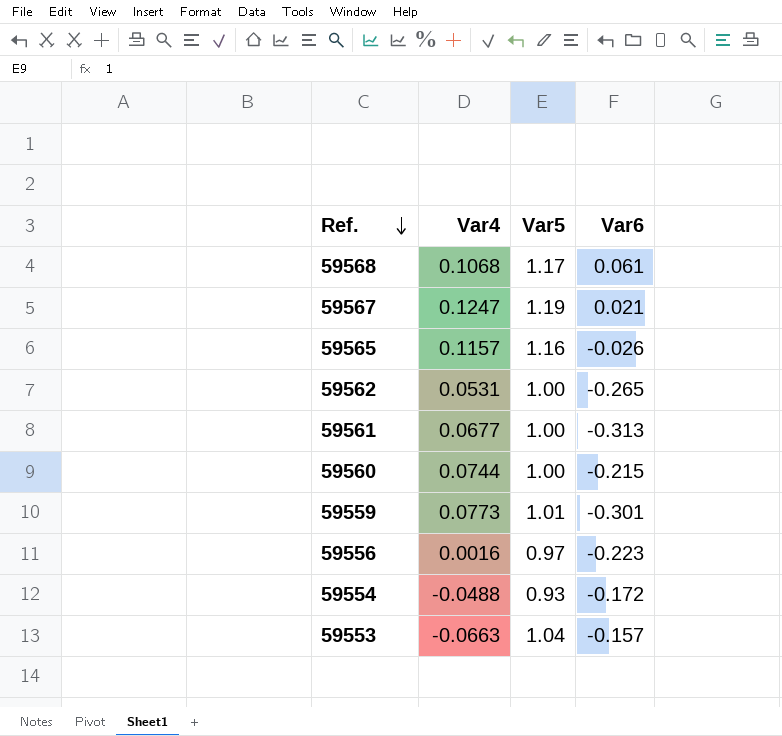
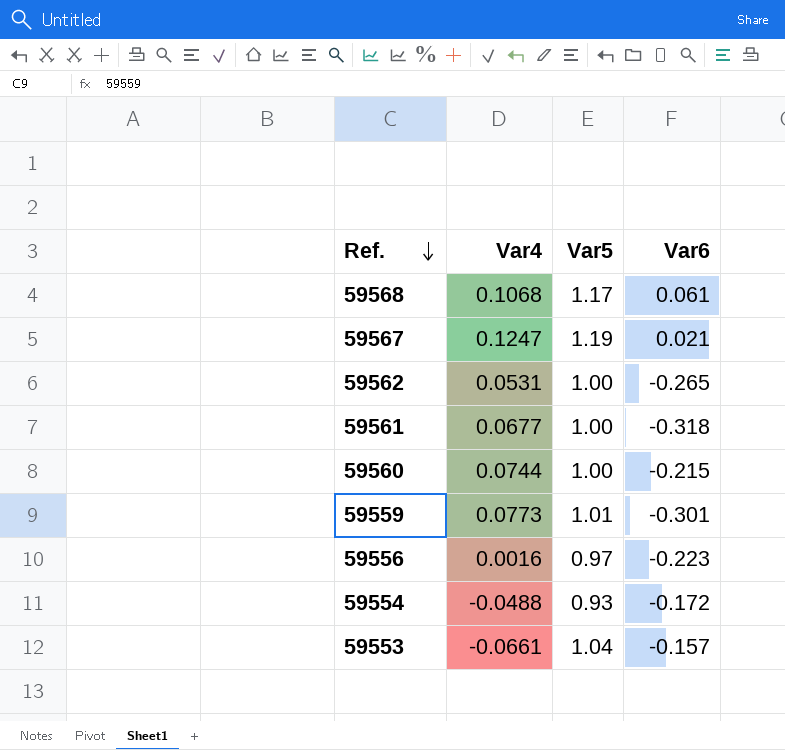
row 59565: 0.1157 | 1.16 | -0.026 -> none
59561 | Var6: -0.313 -> -0.318
59553 | Var4: -0.0663 -> -0.0661

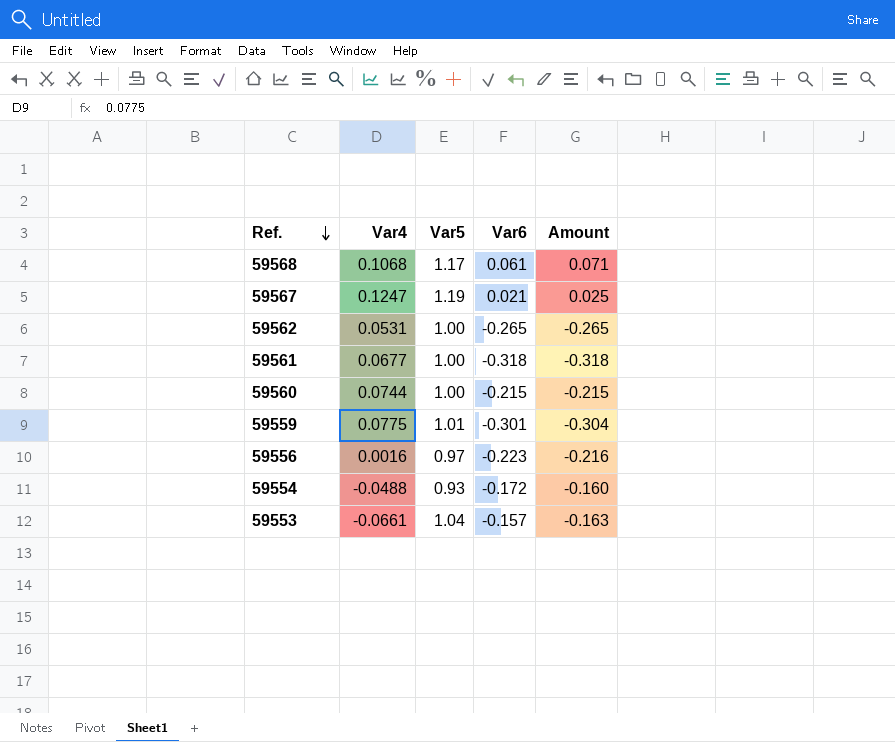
column Amount | formula: none -> [Var5] * [Var6]
59559 | Var4: 0.0773 -> 0.0775

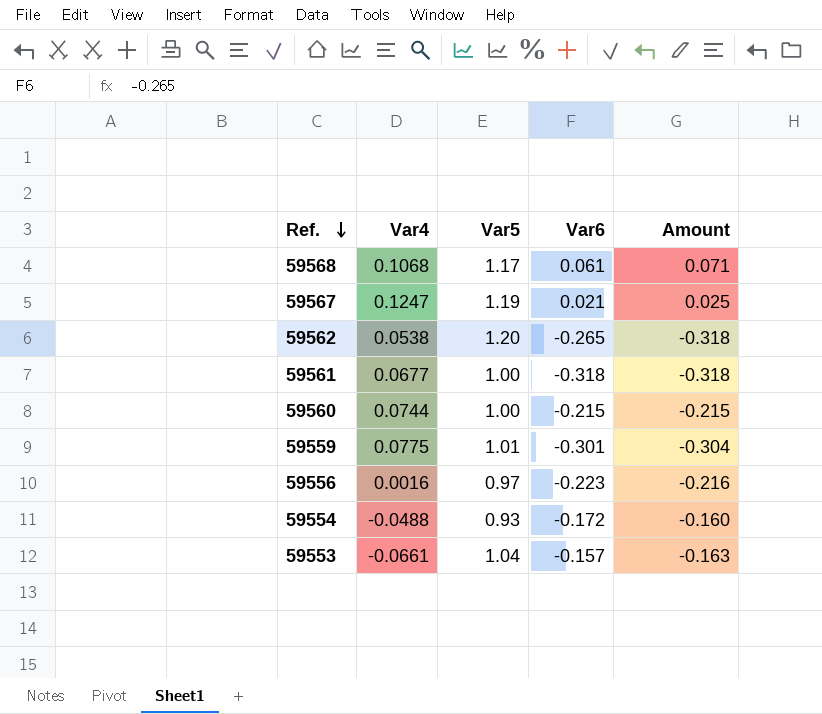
59562 | Var4: 0.0531 -> 0.0538
59562 | Var5: 1.00 -> 1.20
59562 | Amount: -0.265 -> -0.318

